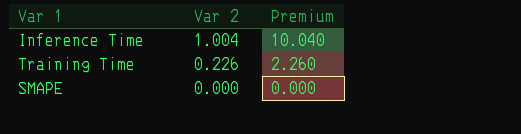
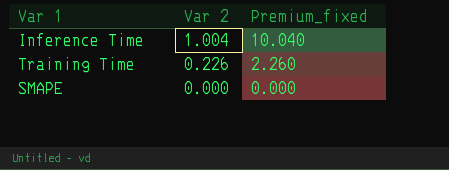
column name: Premium -> Premium_fixed

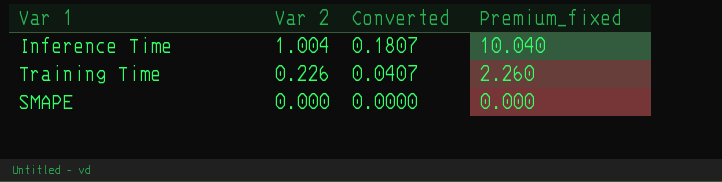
column Converted | formula: none -> [Var 2] * 0.18

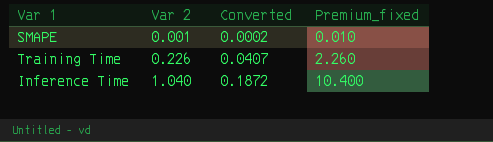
row order: Var 2 descending -> Var 2 ascending
SMAPE | Var 2: 0.000 -> 0.001
SMAPE | Converted: 0.0000 -> 0.0002
SMAPE | Premium_fixed: 0.000 -> 0.010
Inference Time | Var 2: 1.004 -> 1.040
Inference Time | Converted: 0.1807 -> 0.1872
Inference Time | Premium_fixed: 10.040 -> 10.400

